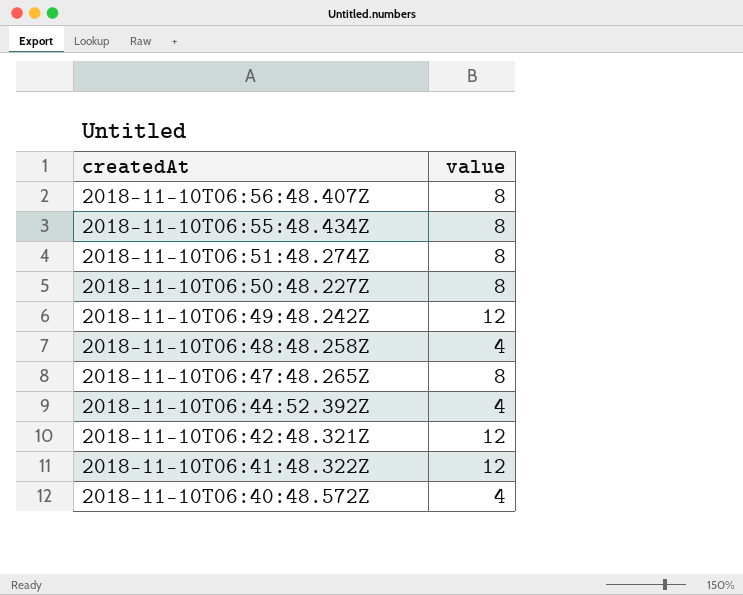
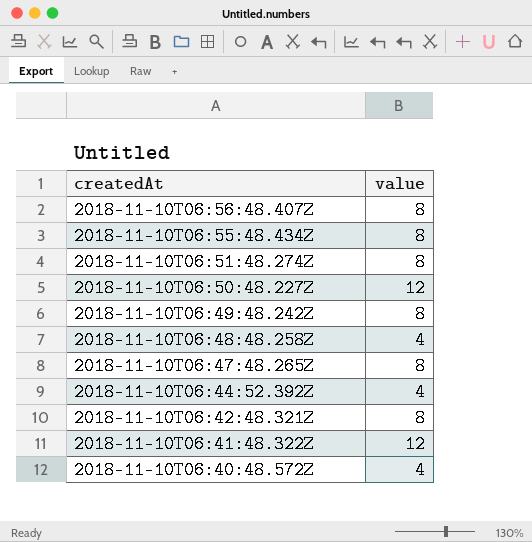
2018-11-10T06:50:48.227Z | value: 8 -> 12
2018-11-10T06:49:48.242Z | value: 12 -> 8
2018-11-10T06:42:48.321Z | value: 12 -> 8

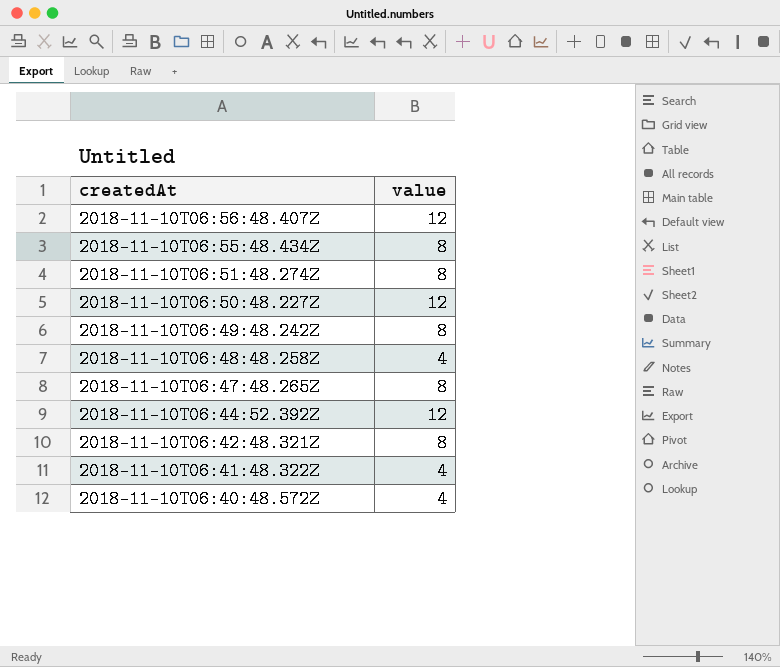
2018-11-10T06:56:48.407Z | value: 8 -> 12
2018-11-10T06:44:52.392Z | value: 4 -> 12
2018-11-10T06:41:48.322Z | value: 12 -> 4

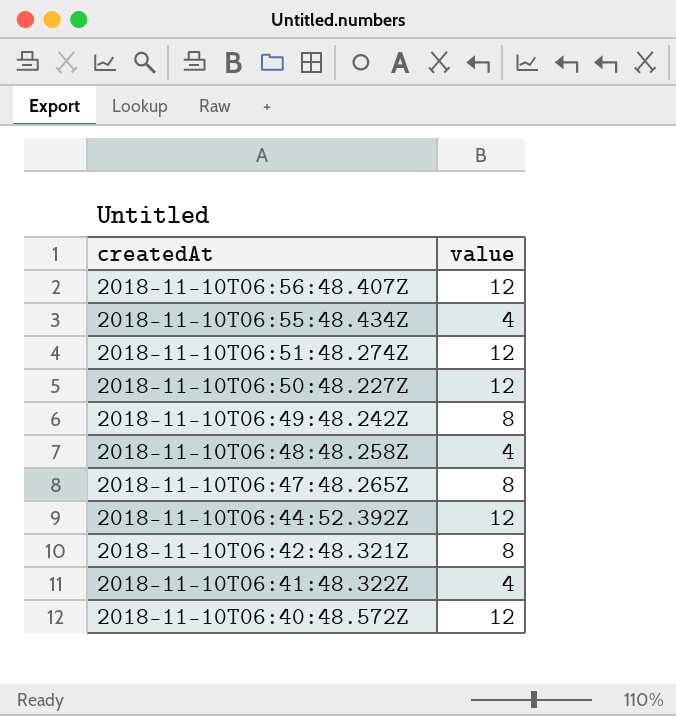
2018-11-10T06:55:48.434Z | value: 8 -> 4
2018-11-10T06:51:48.274Z | value: 8 -> 12
2018-11-10T06:40:48.572Z | value: 4 -> 12

